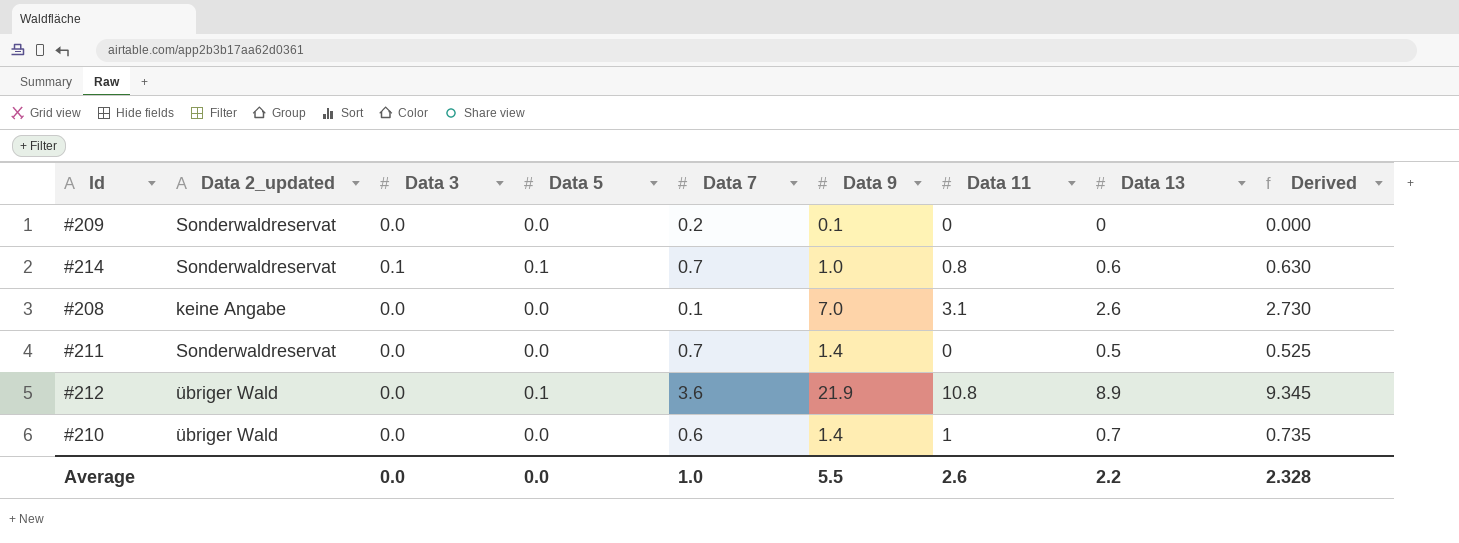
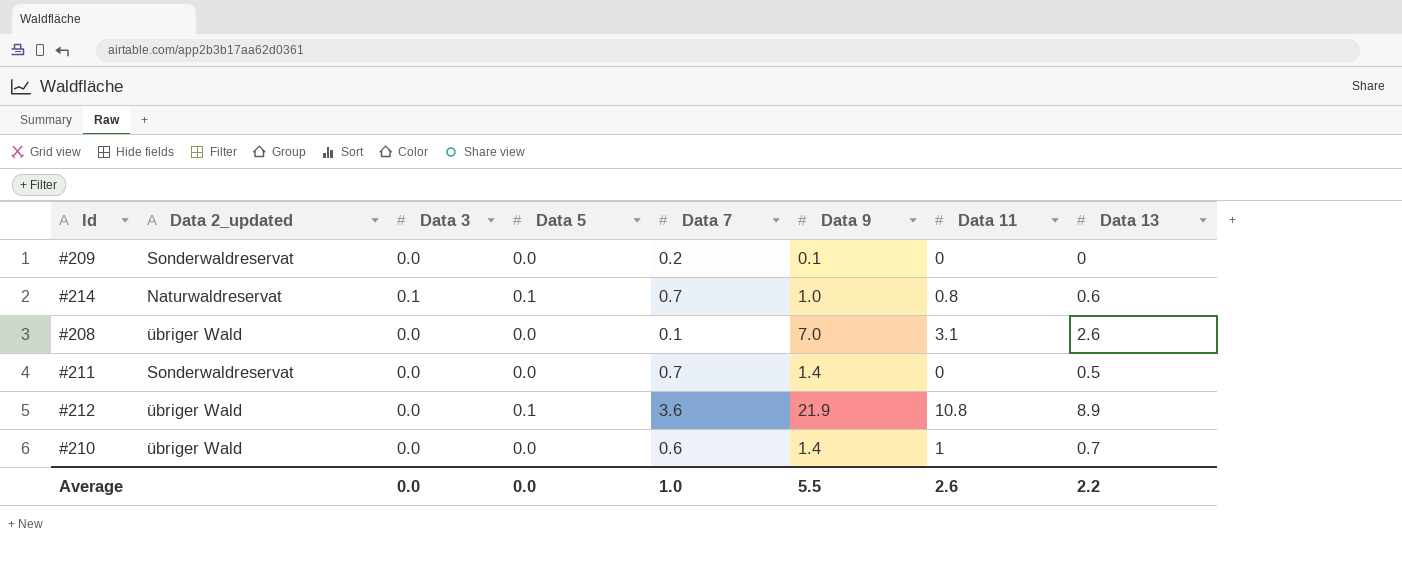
column Derived | formula: [Data 13] * 1.05 -> none
#214 | Data 2_updated: Sonderwaldreservat -> Naturwaldreservat
#208 | Data 2_updated: keine Angabe -> übriger Wald

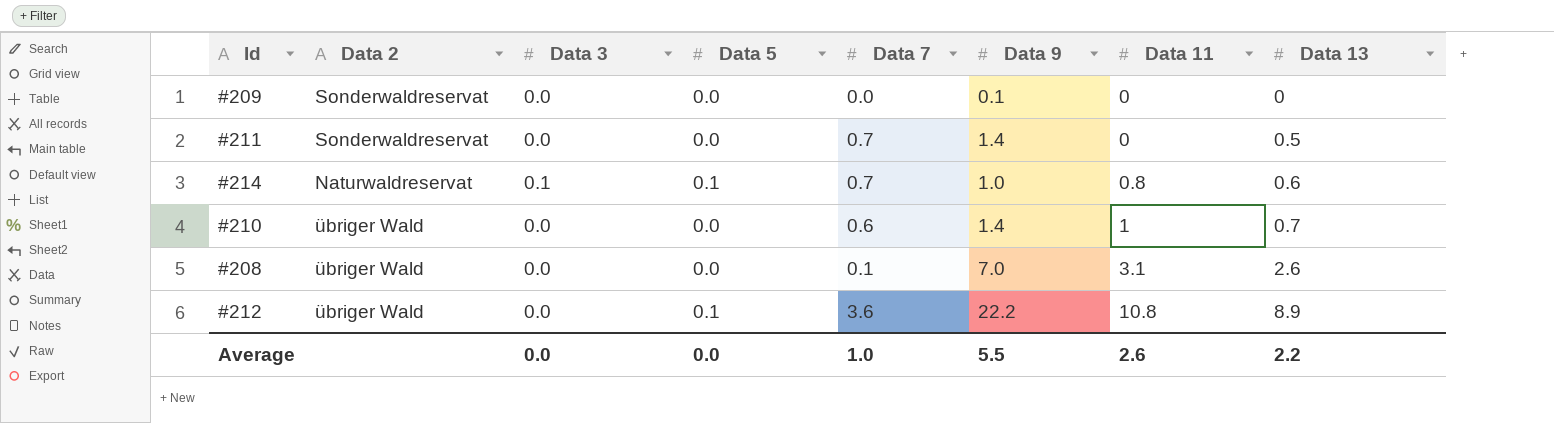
row order: none -> Data 11 ascending
column name: Data 2_updated -> Data 2
#209 | Data 7: 0.2 -> 0.0
#212 | Data 9: 21.9 -> 22.2

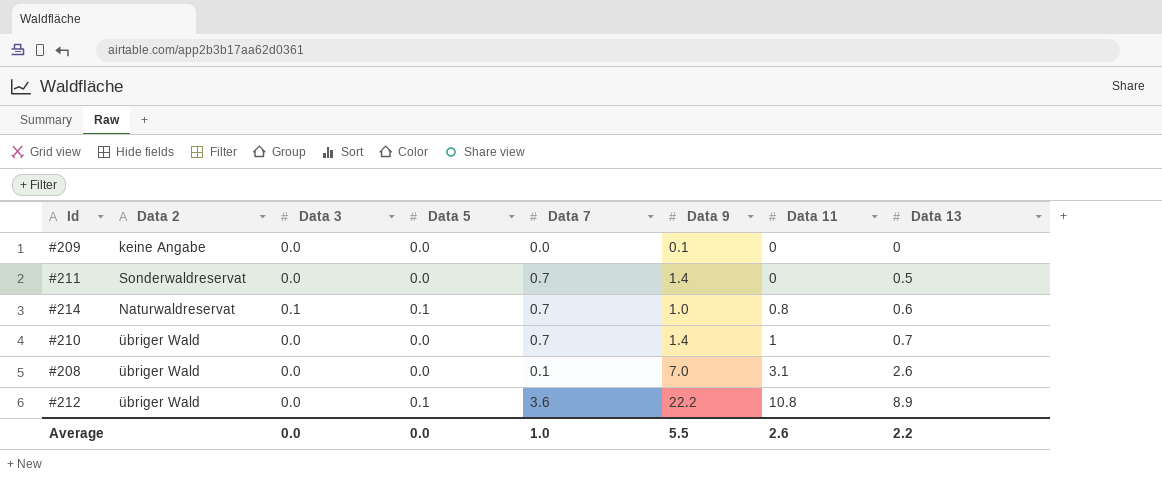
#209 | Data 2: Sonderwaldreservat -> keine Angabe
#210 | Data 7: 0.6 -> 0.7

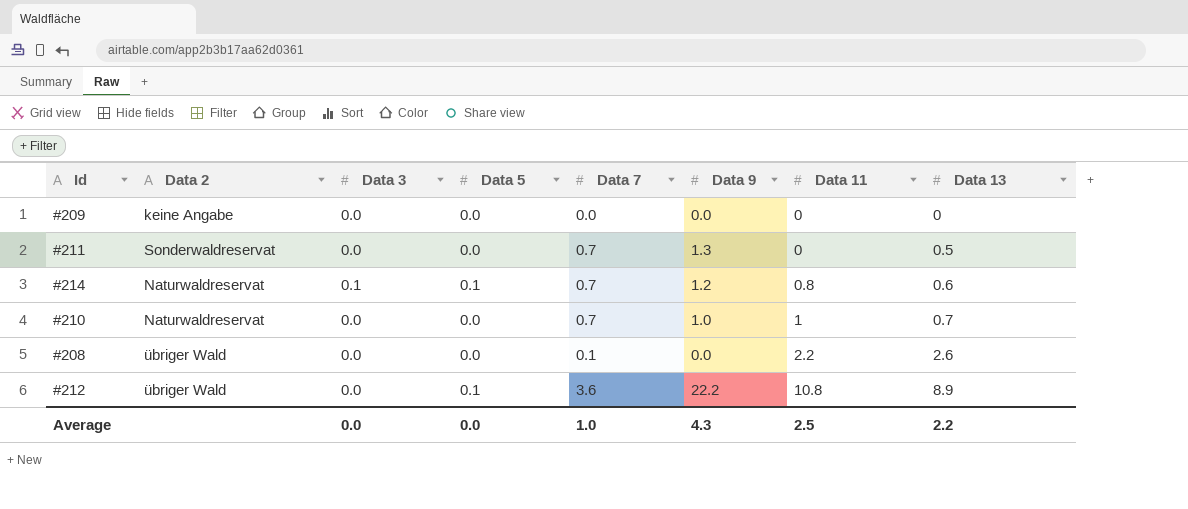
#209 | Data 9: 0.1 -> 0.0
#211 | Data 9: 1.4 -> 1.3
#214 | Data 9: 1.0 -> 1.2
#210 | Data 2: übriger Wald -> Naturwaldreservat
#210 | Data 9: 1.4 -> 1.0
#208 | Data 9: 7.0 -> 0.0
#208 | Data 11: 3.1 -> 2.2
Average | Data 9: 5.5 -> 4.3
Average | Data 11: 2.6 -> 2.5

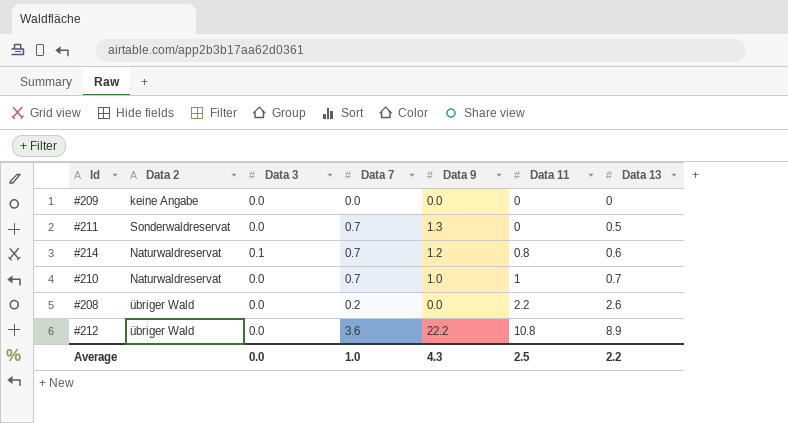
column Data 5 | position: 4 -> none
#208 | Data 7: 0.1 -> 0.2

